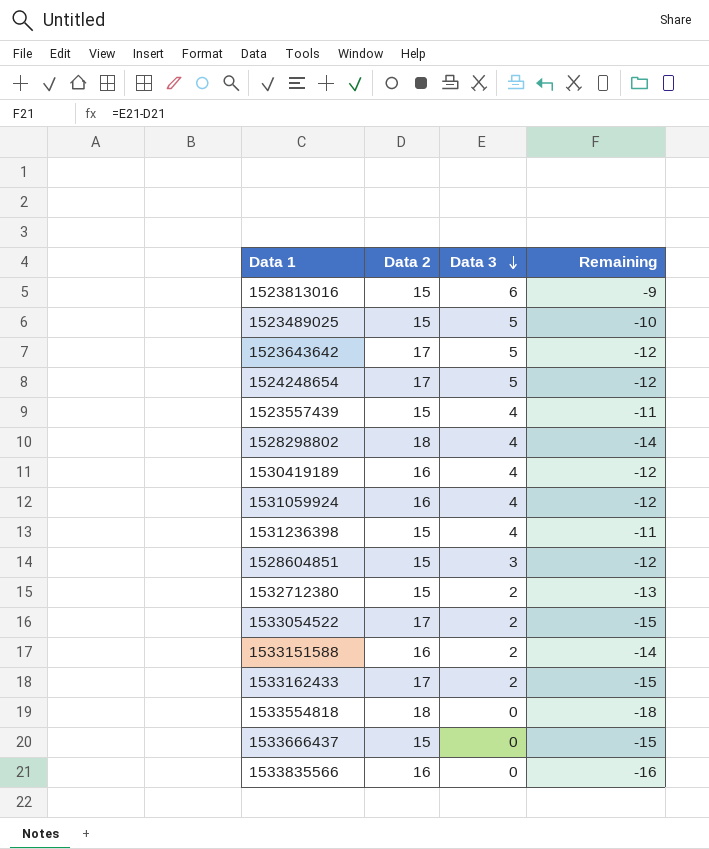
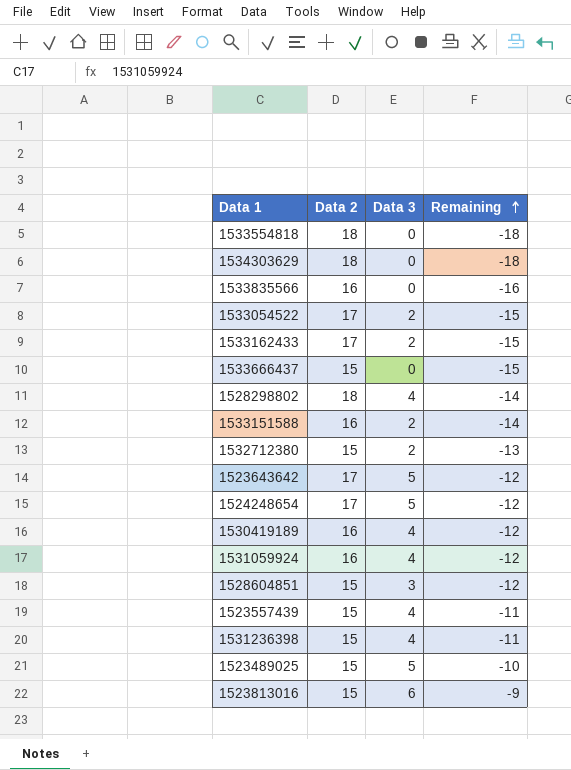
row order: Data 3 descending -> Remaining ascending
row 1534303629: none -> 18 | 0 | -18

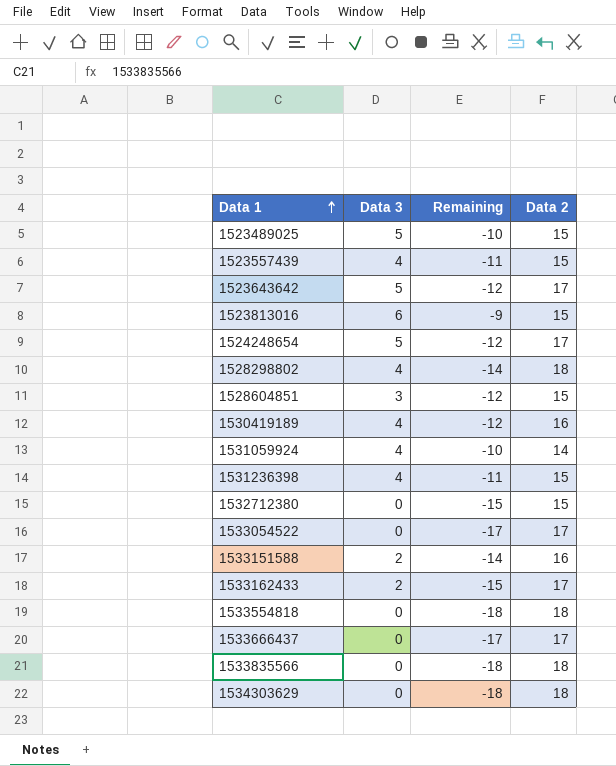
row order: Remaining ascending -> Data 1 ascending
column Data 2 | position: 2 -> 4
1531059924 | Remaining: -12 -> -10
1531059924 | Data 2: 16 -> 14
1532712380 | Data 3: 2 -> 0
1532712380 | Remaining: -13 -> -15
1533054522 | Data 3: 2 -> 0
1533054522 | Remaining: -15 -> -17
1533666437 | Remaining: -15 -> -17
1533666437 | Data 2: 15 -> 17
1533835566 | Remaining: -16 -> -18
1533835566 | Data 2: 16 -> 18

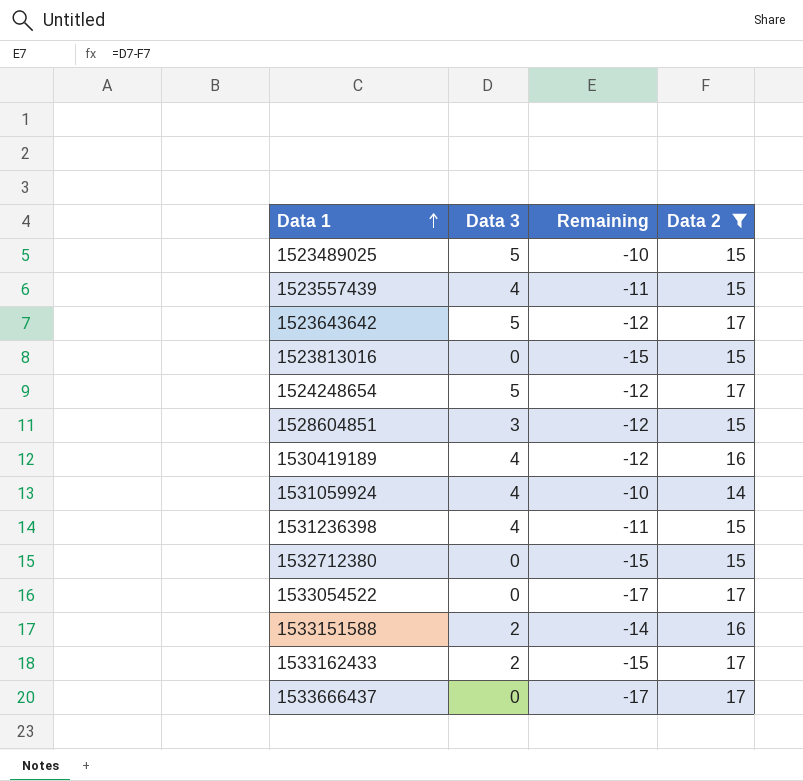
filter: none -> Data 2 != 18
1523813016 | Data 3: 6 -> 0
1523813016 | Remaining: -9 -> -15

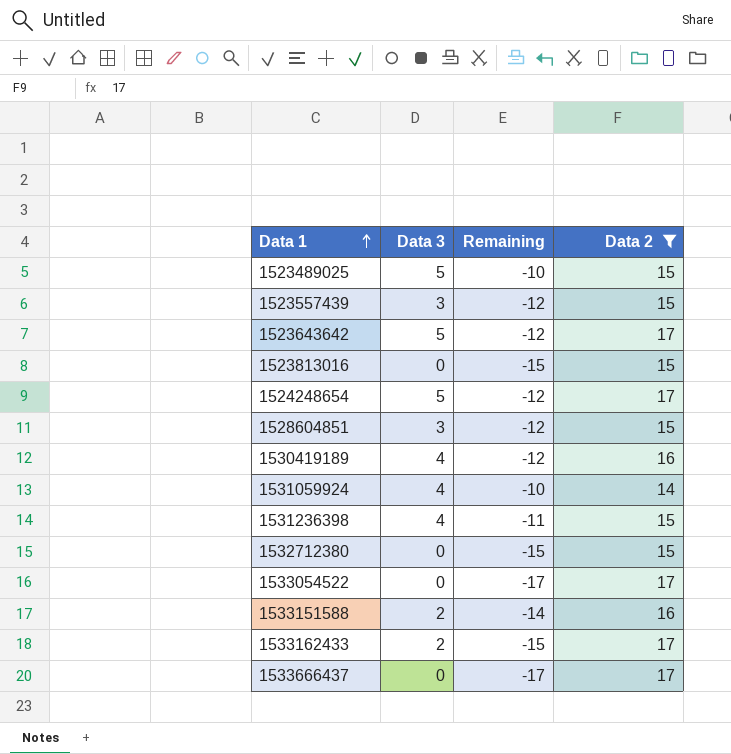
1523557439 | Data 3: 4 -> 3
1523557439 | Remaining: -11 -> -12

